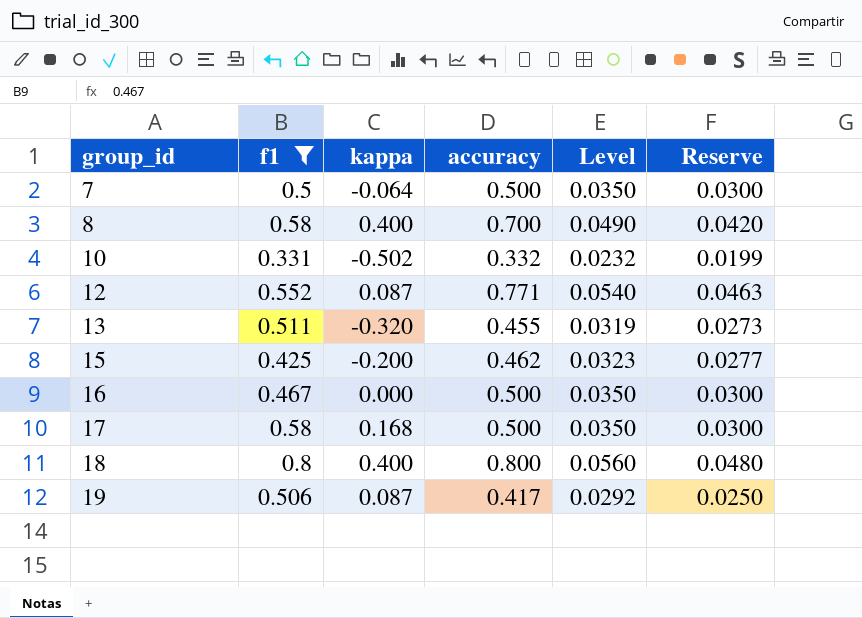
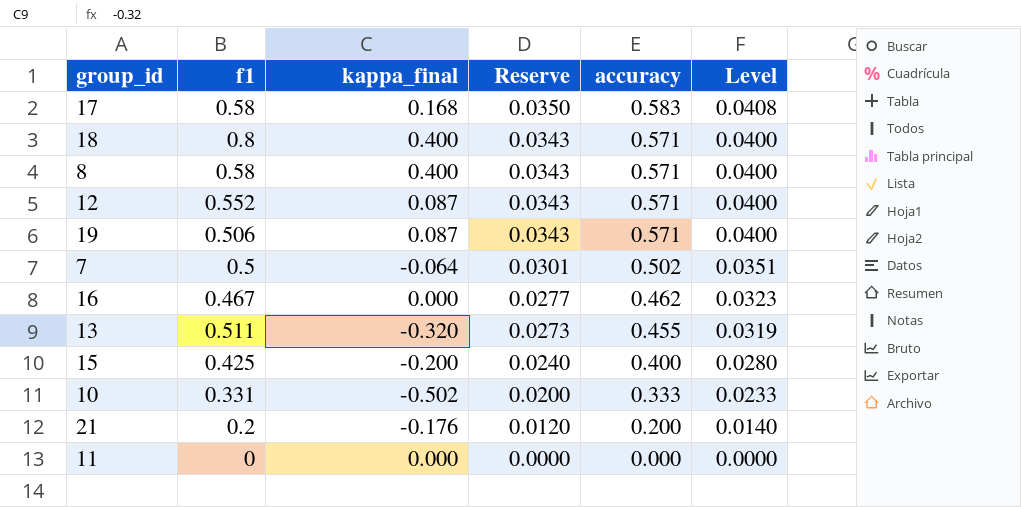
filter: f1 >= 0.331 -> none
row order: group_id ascending -> Reserve descending
column name: kappa -> kappa_final
column Reserve | position: 6 -> 4
17 | Reserve: 0.0300 -> 0.0350
17 | accuracy: 0.500 -> 0.583
17 | Level: 0.0350 -> 0.0408
18 | Reserve: 0.0480 -> 0.0343
18 | accuracy: 0.800 -> 0.571
18 | Level: 0.0560 -> 0.0400
8 | Reserve: 0.0420 -> 0.0343
8 | accuracy: 0.700 -> 0.571
8 | Level: 0.0490 -> 0.0400
12 | Reserve: 0.0463 -> 0.0343
12 | accuracy: 0.771 -> 0.571
12 | Level: 0.0540 -> 0.0400
19 | Reserve: 0.0250 -> 0.0343
19 | accuracy: 0.417 -> 0.571
19 | Level: 0.0292 -> 0.0400
7 | Reserve: 0.0300 -> 0.0301
7 | accuracy: 0.500 -> 0.502
7 | Level: 0.0350 -> 0.0351
16 | Reserve: 0.0300 -> 0.0277
16 | accuracy: 0.500 -> 0.462
16 | Level: 0.0350 -> 0.0323
15 | Reserve: 0.0277 -> 0.0240
15 | accuracy: 0.462 -> 0.400
15 | Level: 0.0323 -> 0.0280
10 | Reserve: 0.0199 -> 0.0200
10 | accuracy: 0.332 -> 0.333
10 | Level: 0.0232 -> 0.0233

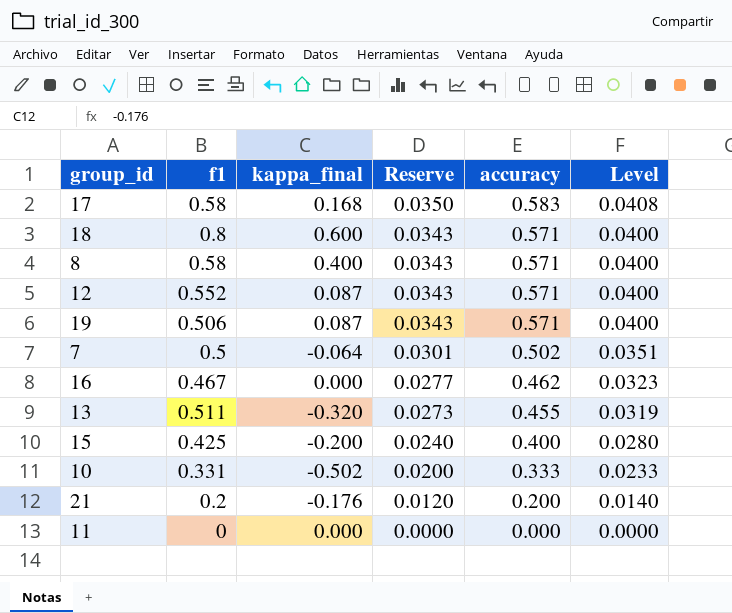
18 | kappa_final: 0.400 -> 0.600

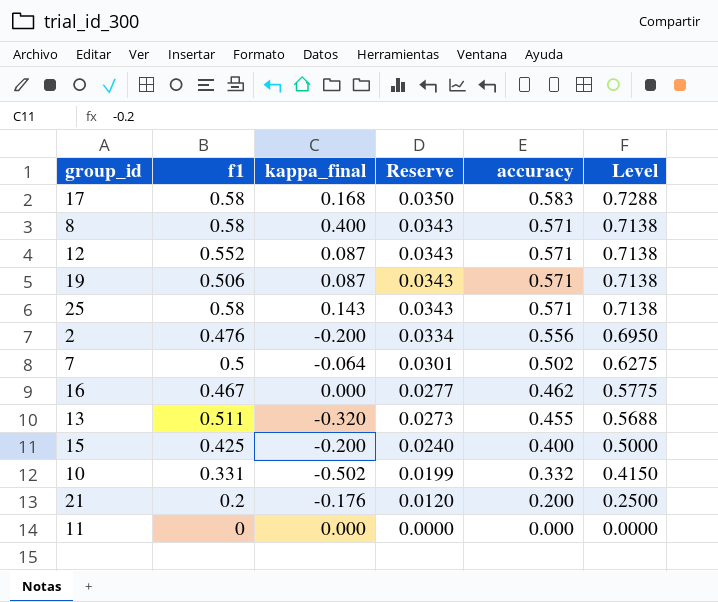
column Level | formula: [accuracy] * 0.07 -> [accuracy] * 1.25
row 18: 0.8 | 0.600 | 0.0343 | 0.571 | 0.0400 -> none
row 25: none -> 0.58 | 0.143 | 0.0343 | 0.571 | 0.7138
row 2: none -> 0.476 | -0.200 | 0.0334 | 0.556 | 0.6950
10 | Reserve: 0.0200 -> 0.0199
10 | accuracy: 0.333 -> 0.332

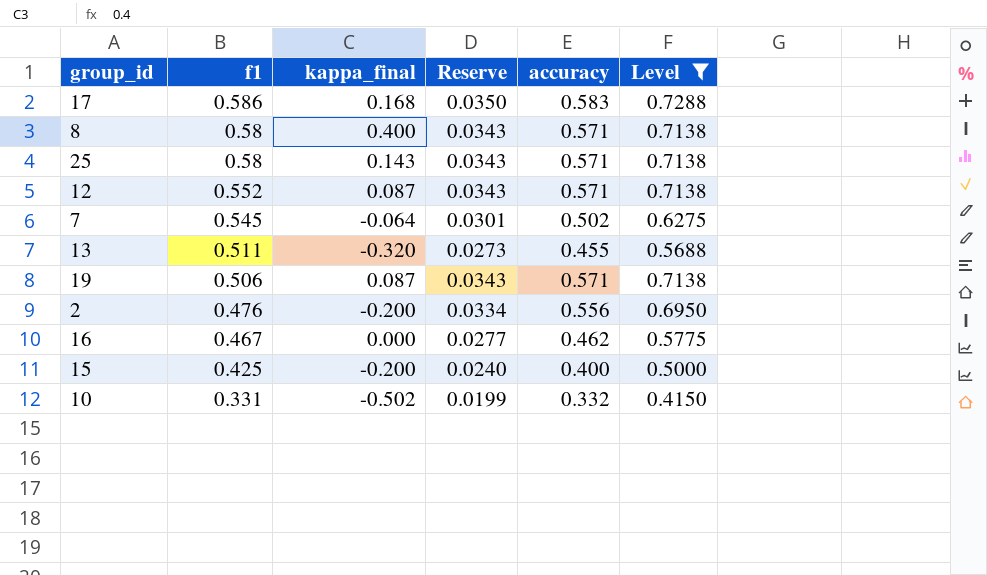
filter: none -> Level >= 0.4150
row order: Reserve descending -> f1 descending
17 | f1: 0.58 -> 0.586
7 | f1: 0.5 -> 0.545

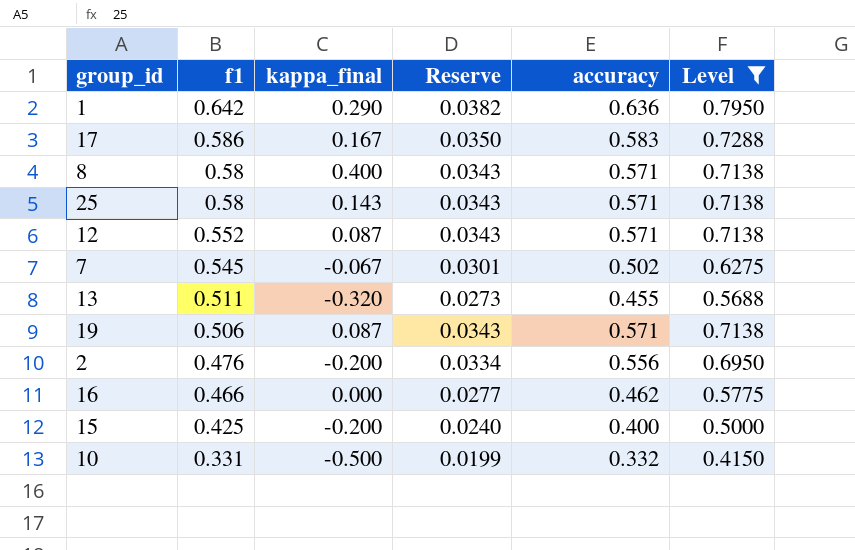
row 1: none -> 0.642 | 0.290 | 0.0382 | 0.636 | 0.7950
17 | kappa_final: 0.168 -> 0.167
7 | kappa_final: -0.064 -> -0.067
16 | f1: 0.467 -> 0.466
10 | kappa_final: -0.502 -> -0.500

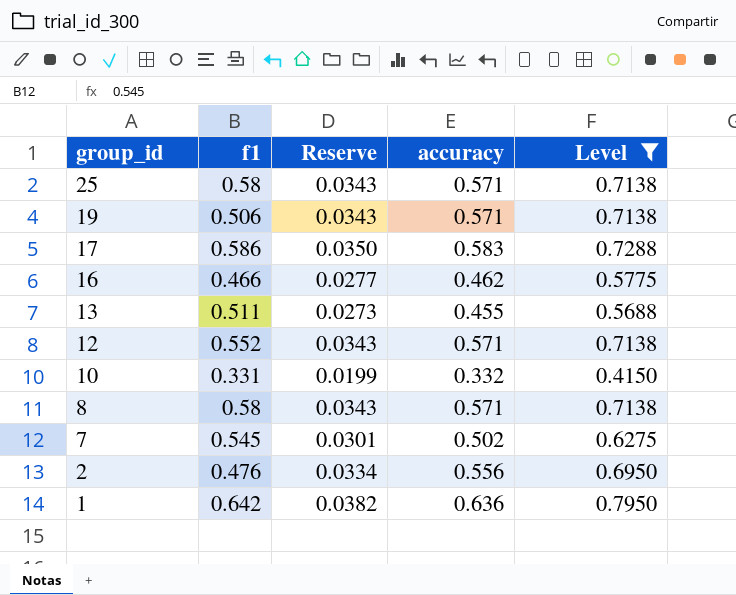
row order: f1 descending -> group_id descending
column kappa_final | position: 3 -> none
row 15: 0.425 | -0.200 | 0.0240 | 0.400 | 0.5000 -> none

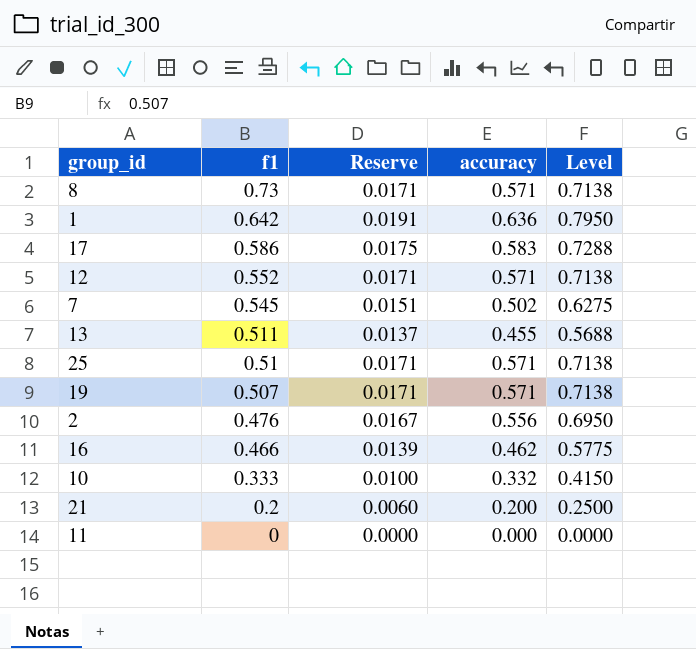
filter: Level >= 0.4150 -> none
row order: group_id descending -> f1 descending
column Reserve | formula: [accuracy] * 0.06 -> [accuracy] * 0.03
8 | f1: 0.58 -> 0.73
25 | f1: 0.58 -> 0.51
19 | f1: 0.506 -> 0.507
10 | f1: 0.331 -> 0.333

